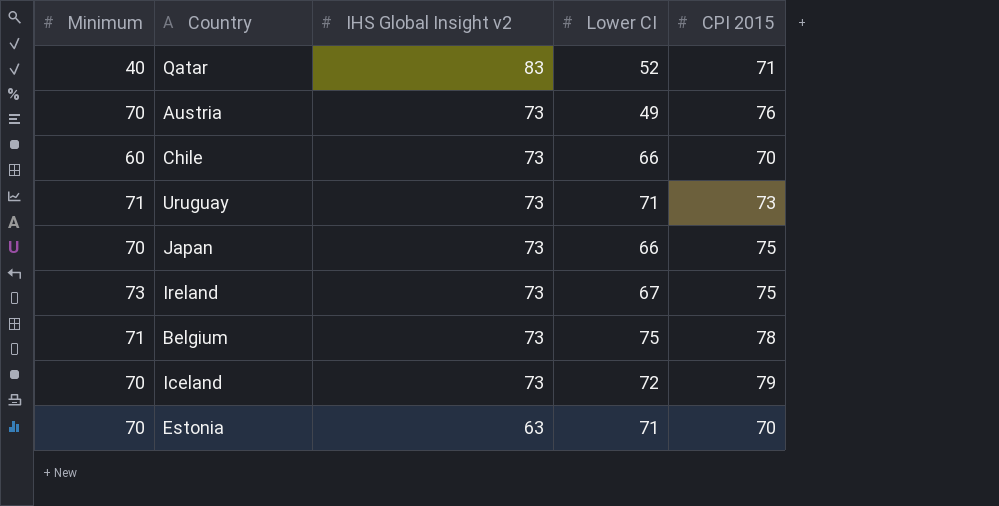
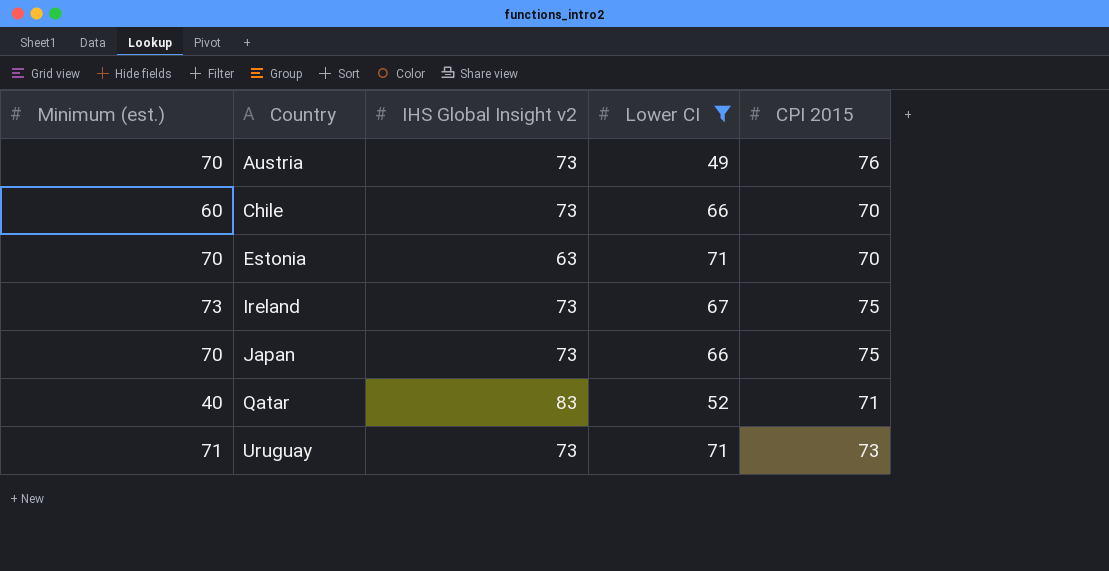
filter: none -> Lower CI <= 71
row order: IHS Global Insight v2 descending -> Country ascending
column name: Minimum -> Minimum (est.)

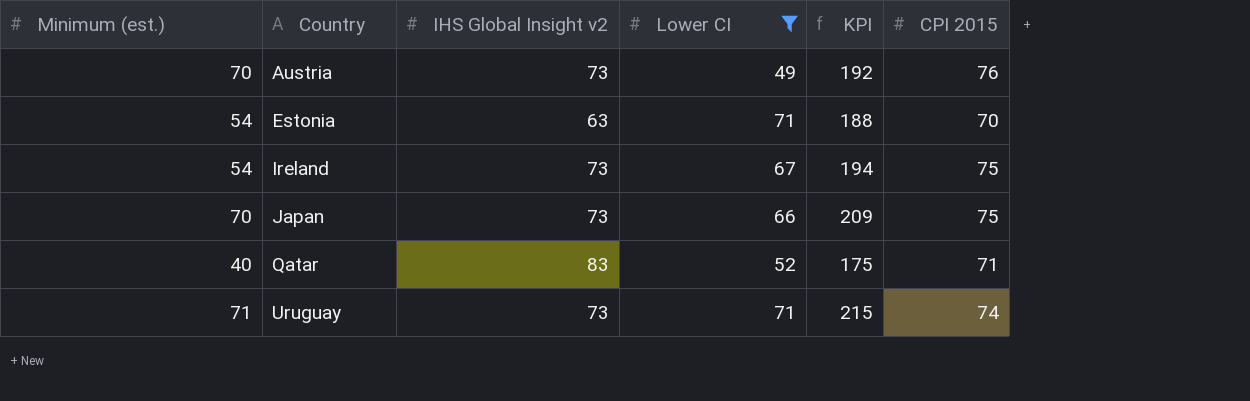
column KPI | formula: none -> [Minimum (est.)] + [IHS Global Insight v2] + [Lower CI]
row Chile: 60 | 73 | 66 | 70 -> none
Estonia | Minimum (est.): 70 -> 54
Ireland | Minimum (est.): 73 -> 54
Uruguay | CPI 2015: 73 -> 74

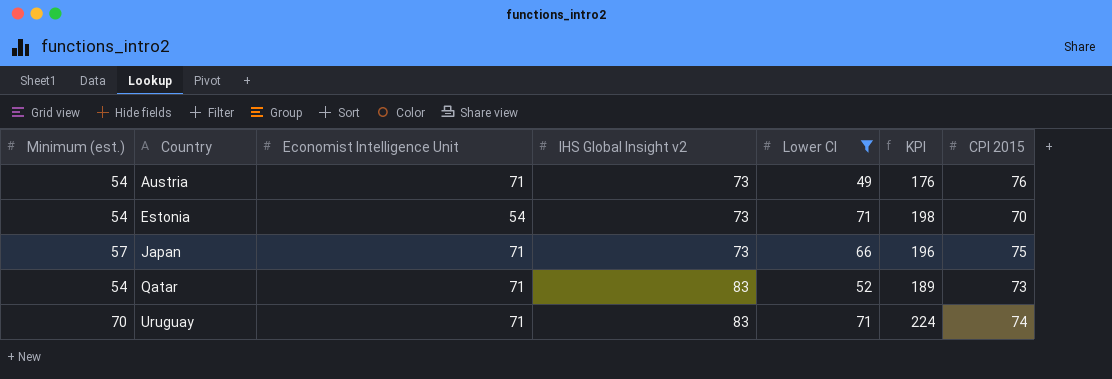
column Economist Intelligence Unit | position: none -> 3
row Ireland: 54 | 73 | 67 | 194 | 75 -> none
Austria | Minimum (est.): 70 -> 54
Austria | KPI: 192 -> 176
Estonia | IHS Global Insight v2: 63 -> 73
Estonia | KPI: 188 -> 198
Japan | Minimum (est.): 70 -> 57
Japan | KPI: 209 -> 196
Qatar | Minimum (est.): 40 -> 54
Qatar | KPI: 175 -> 189
Qatar | CPI 2015: 71 -> 73
Uruguay | Minimum (est.): 71 -> 70
Uruguay | IHS Global Insight v2: 73 -> 83
Uruguay | KPI: 215 -> 224

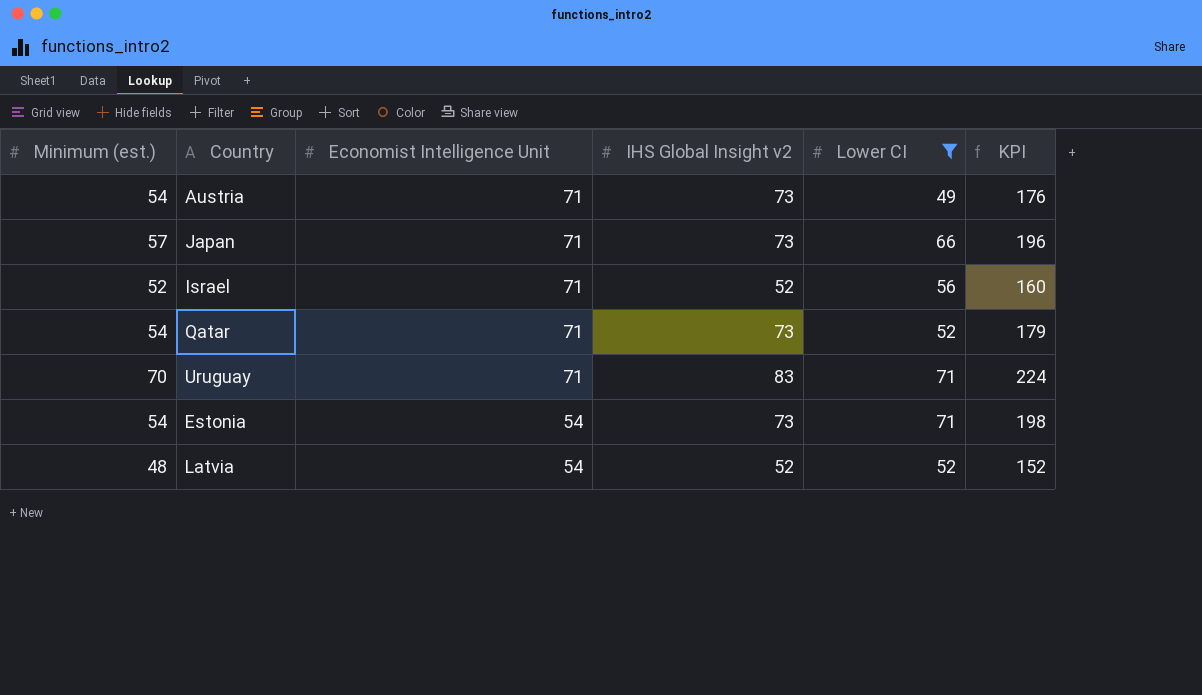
row order: Country ascending -> Economist Intelligence Unit descending
column CPI 2015 | position: 7 -> none
row Israel: none -> 52 | 71 | 52 | 56 | 160
Qatar | IHS Global Insight v2: 83 -> 73
Qatar | KPI: 189 -> 179
row Latvia: none -> 48 | 54 | 52 | 52 | 152

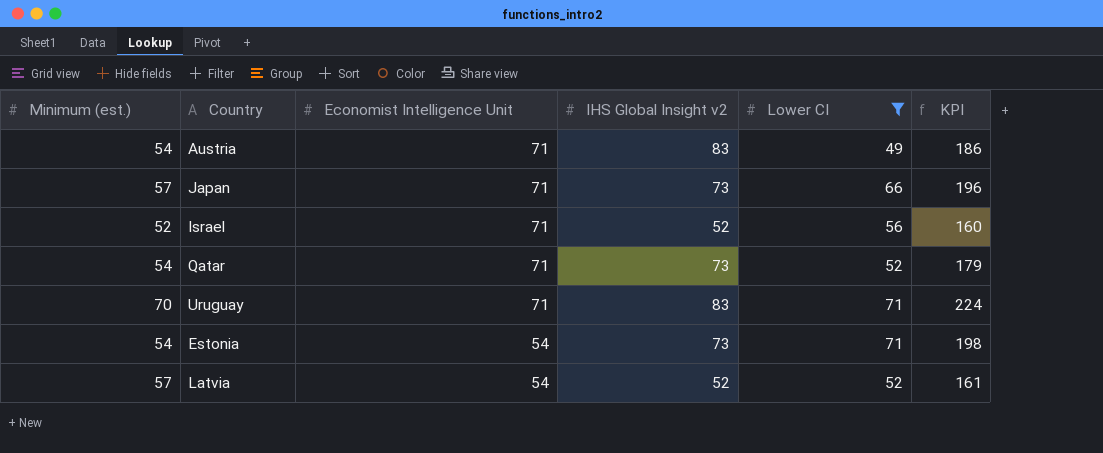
Austria | IHS Global Insight v2: 73 -> 83
Austria | KPI: 176 -> 186
Latvia | Minimum (est.): 48 -> 57
Latvia | KPI: 152 -> 161

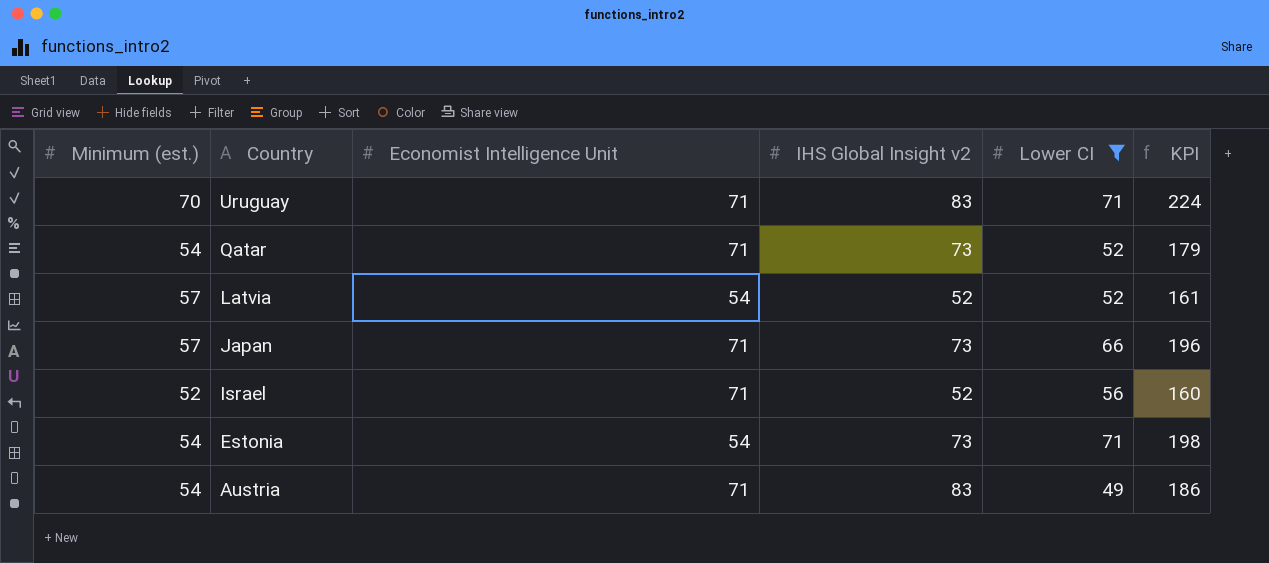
row order: Economist Intelligence Unit descending -> Country descending

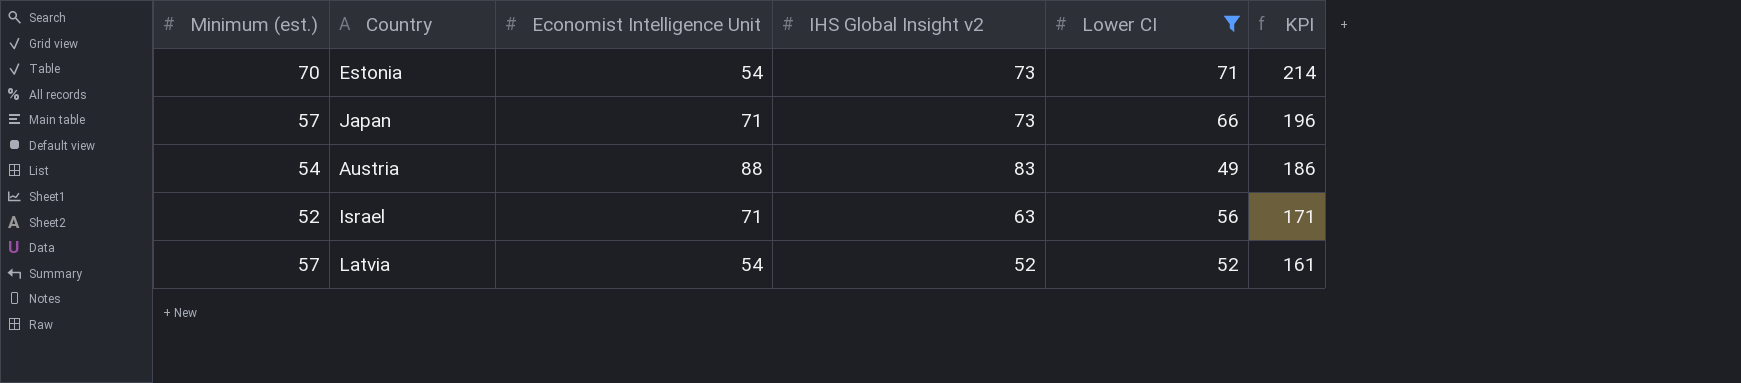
row order: Country descending -> KPI descending
row Uruguay: 70 | 71 | 83 | 71 | 224 -> none
row Qatar: 54 | 71 | 73 | 52 | 179 -> none
Estonia | Minimum (est.): 54 -> 70
Estonia | KPI: 198 -> 214
Austria | Economist Intelligence Unit: 71 -> 88
Israel | IHS Global Insight v2: 52 -> 63
Israel | KPI: 160 -> 171

